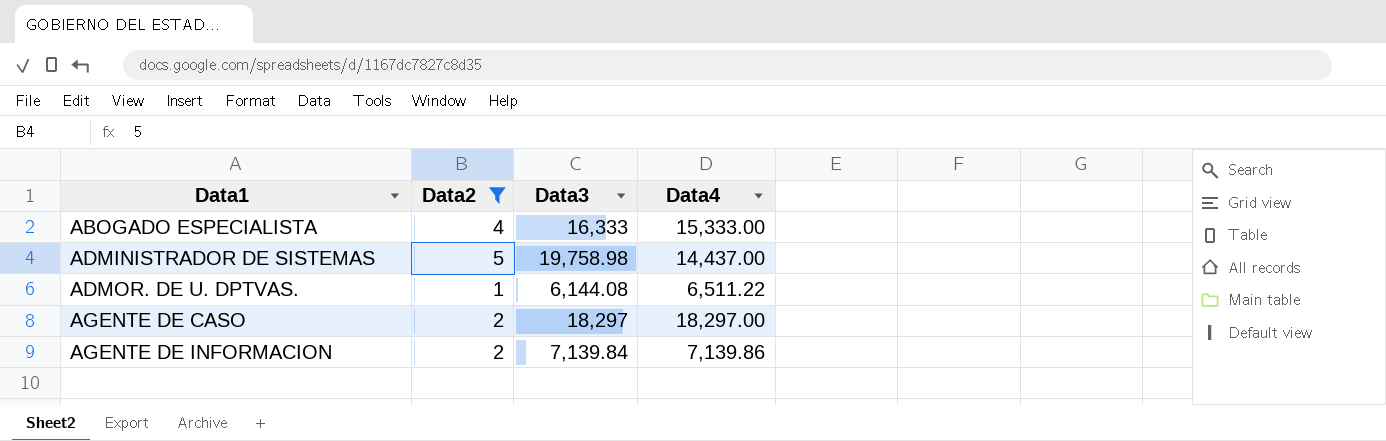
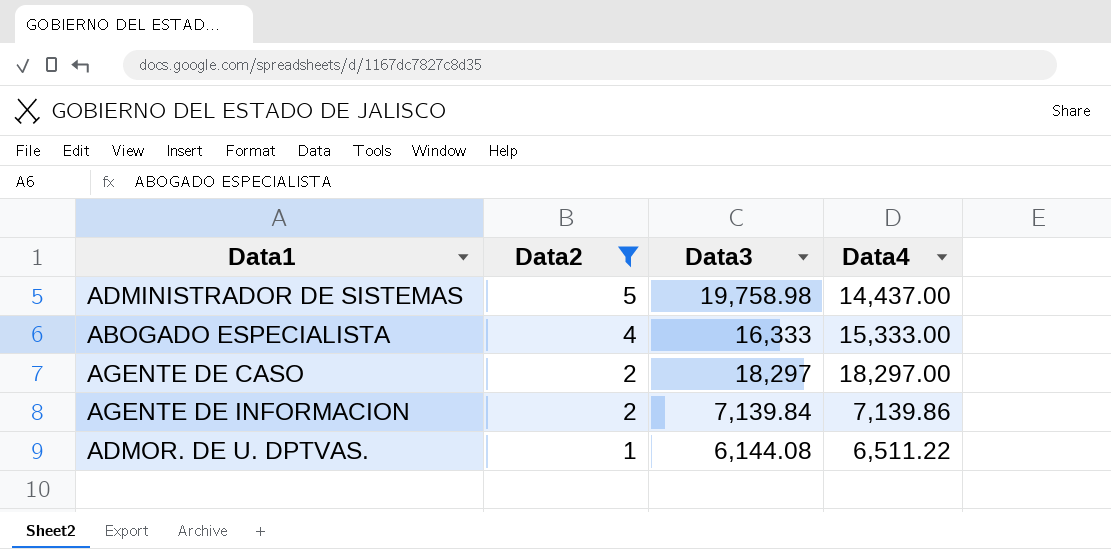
row order: Data1 ascending -> Data2 descending

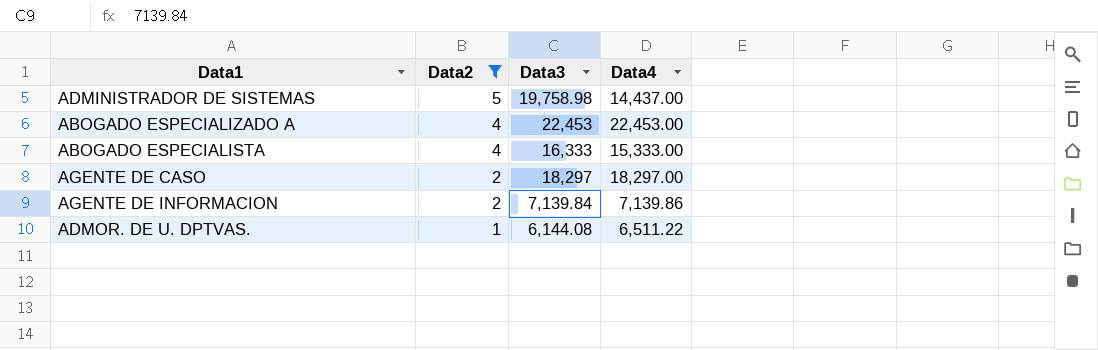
row ABOGADO ESPECIALIZADO A: none -> 4 | 22,453 | 22,453.00

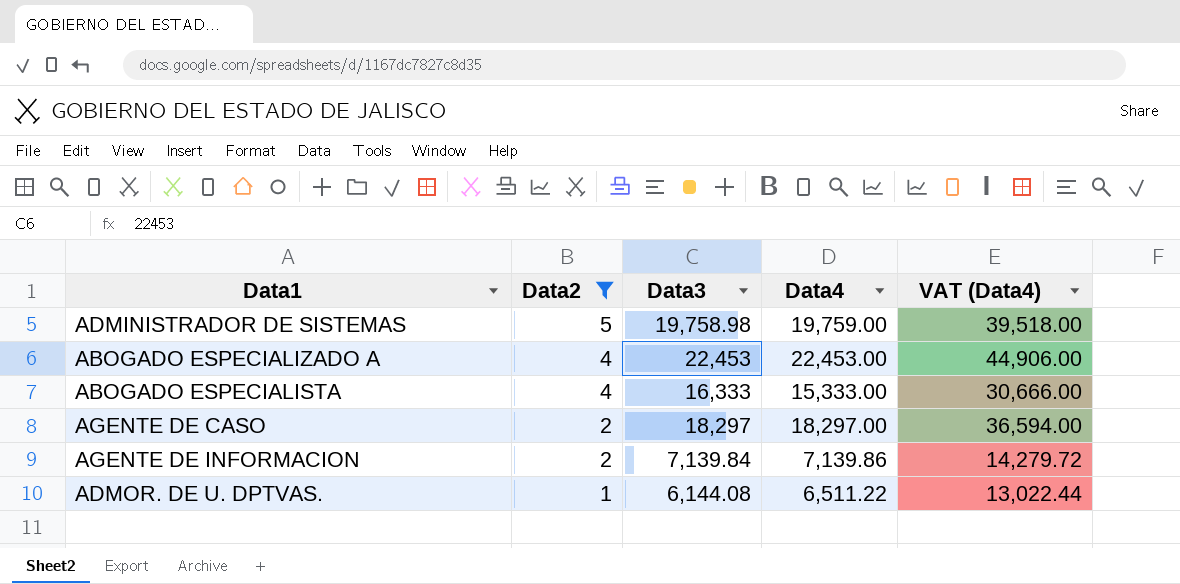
column VAT (Data4) | formula: none -> [Data4] * 2
ADMINISTRADOR DE SISTEMAS | Data4: 14,437.00 -> 19,759.00

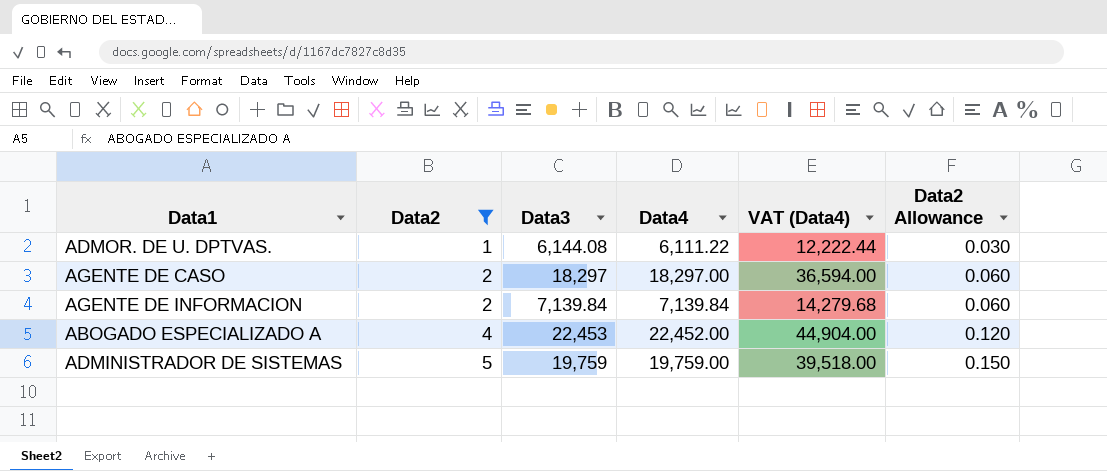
row order: Data2 descending -> Data2 ascending
column Data2 Allowance | formula: none -> [Data2] * 0.03
row ABOGADO ESPECIALISTA: 4 | 16,333 | 15,333.00 | 30,666.00 -> none
ADMOR. DE U. DPTVAS. | Data4: 6,511.22 -> 6,111.22
ADMOR. DE U. DPTVAS. | VAT (Data4): 13,022.44 -> 12,222.44
AGENTE DE INFORMACION | Data4: 7,139.86 -> 7,139.84
AGENTE DE INFORMACION | VAT (Data4): 14,279.72 -> 14,279.68
ABOGADO ESPECIALIZADO A | Data4: 22,453.00 -> 22,452.00
ABOGADO ESPECIALIZADO A | VAT (Data4): 44,906.00 -> 44,904.00
ADMINISTRADOR DE SISTEMAS | Data3: 19,758.98 -> 19,759

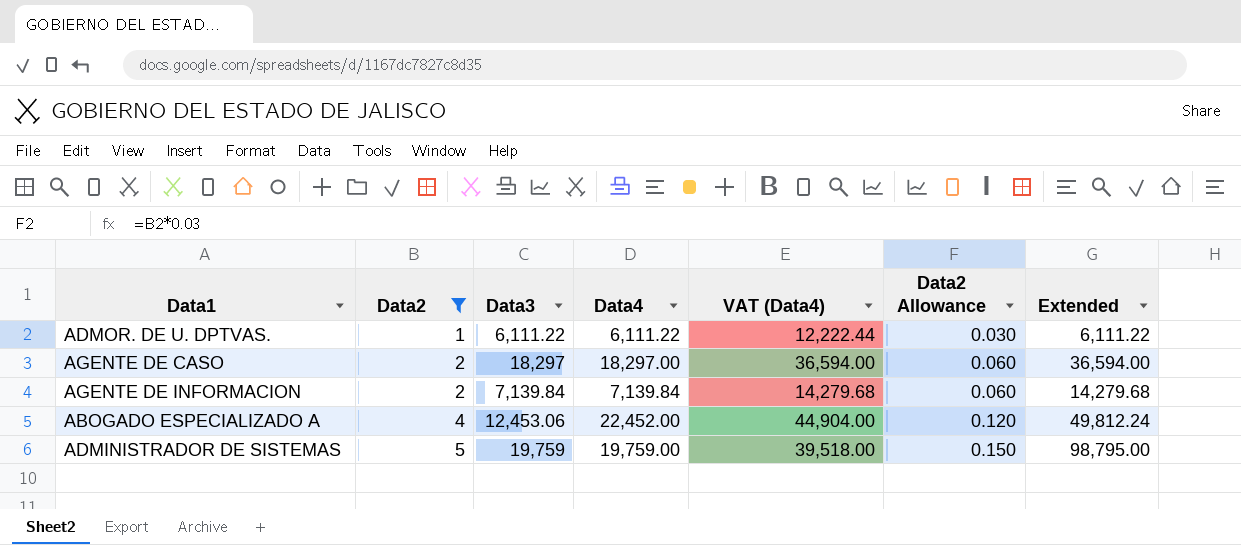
column Extended | formula: none -> [Data2] * [Data3]
ADMOR. DE U. DPTVAS. | Data3: 6,144.08 -> 6,111.22
ABOGADO ESPECIALIZADO A | Data3: 22,453 -> 12,453.06

